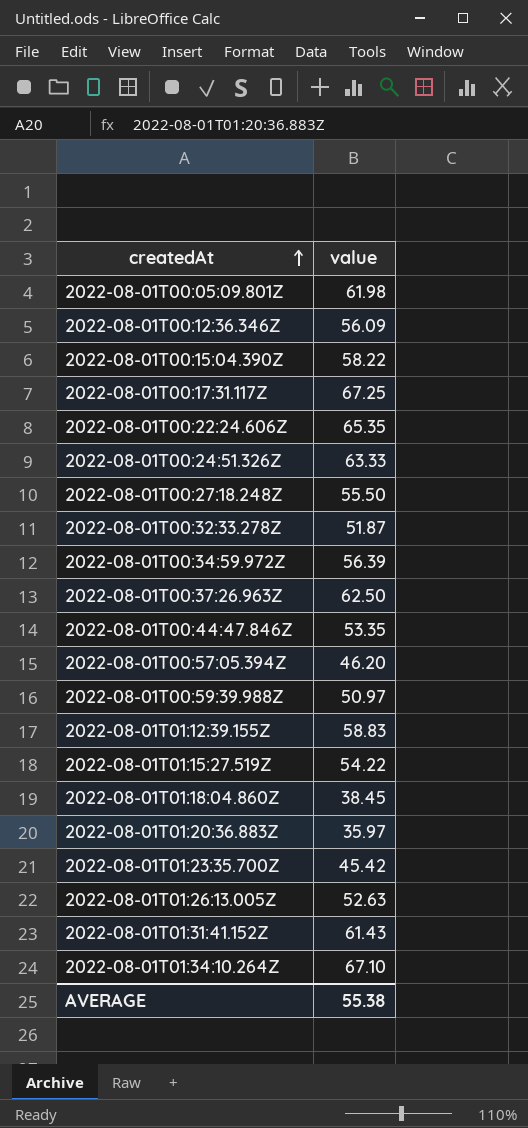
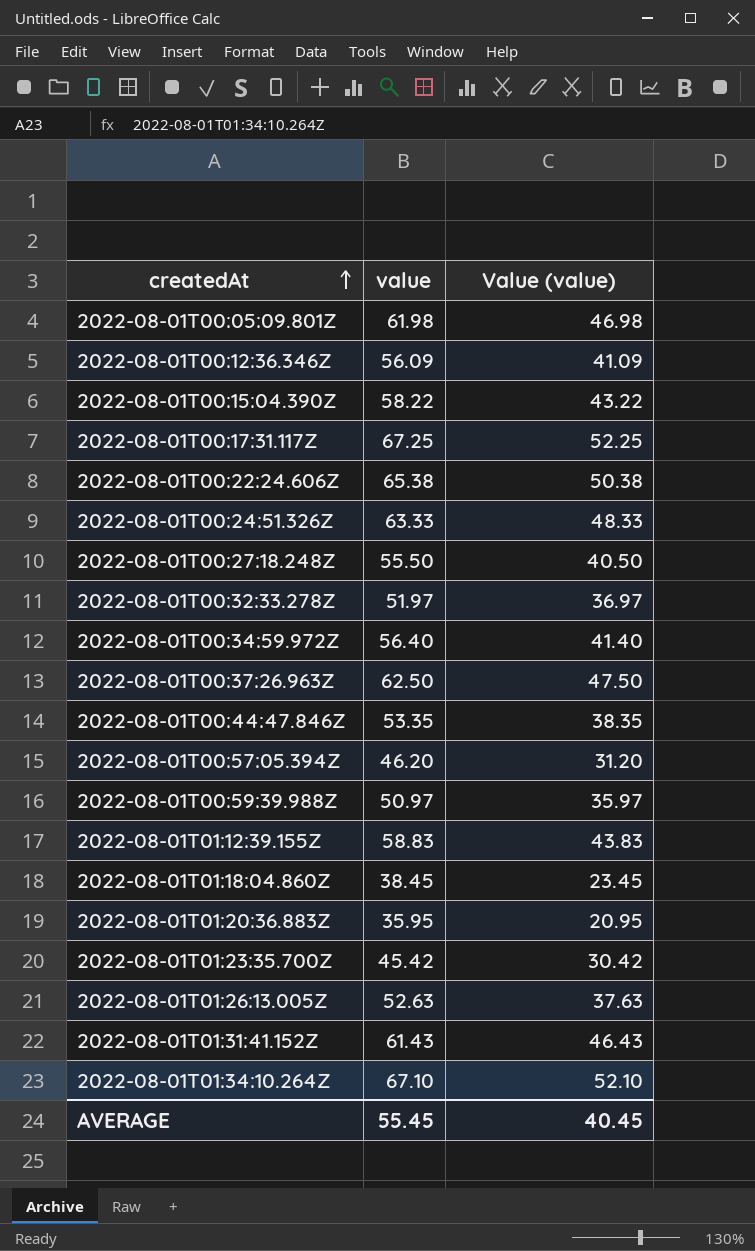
column Value (value) | formula: none -> [value] - 15
row 2022-08-01T01:15:27.519Z: 54.22 -> none
2022-08-01T00:22:24.606Z | value: 65.35 -> 65.38
2022-08-01T00:32:33.278Z | value: 51.87 -> 51.97
2022-08-01T00:34:59.972Z | value: 56.39 -> 56.40
2022-08-01T01:20:36.883Z | value: 35.97 -> 35.95
AVERAGE | value: 55.38 -> 55.45

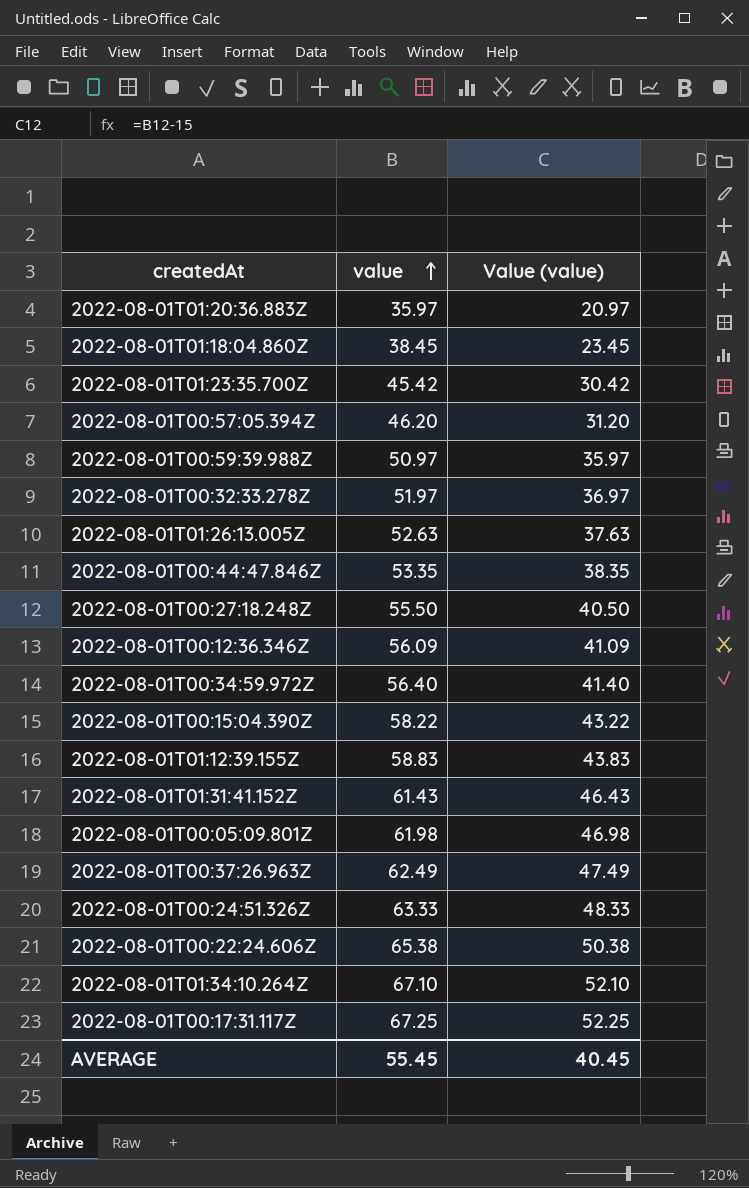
row order: createdAt ascending -> value ascending
2022-08-01T01:20:36.883Z | value: 35.95 -> 35.97
2022-08-01T01:20:36.883Z | Value (value): 20.95 -> 20.97
2022-08-01T00:37:26.963Z | value: 62.50 -> 62.49
2022-08-01T00:37:26.963Z | Value (value): 47.50 -> 47.49

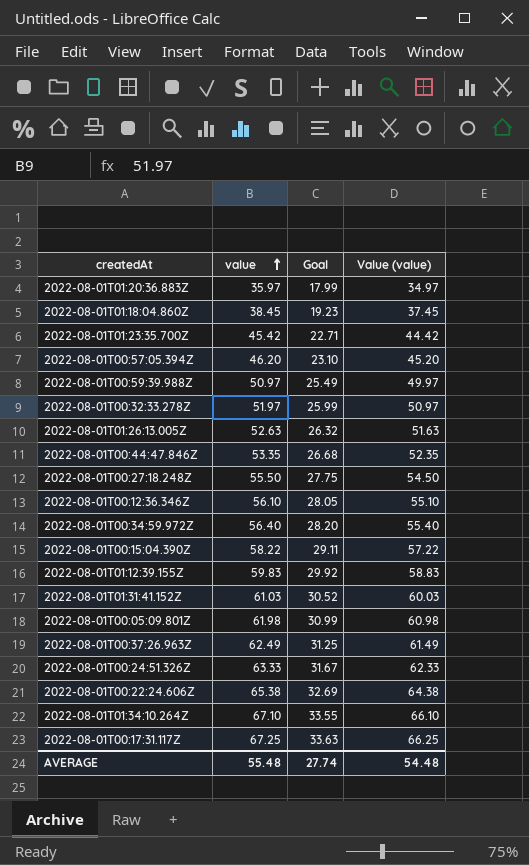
column Goal | formula: none -> [value] * 0.5
column Value (value) | formula: [value] - 15 -> [value] - 1
2022-08-01T00:12:36.346Z | value: 56.09 -> 56.10
2022-08-01T01:12:39.155Z | value: 58.83 -> 59.83
2022-08-01T01:31:41.152Z | value: 61.43 -> 61.03
AVERAGE | value: 55.45 -> 55.48
AVERAGE | Value (value): 40.45 -> 54.48

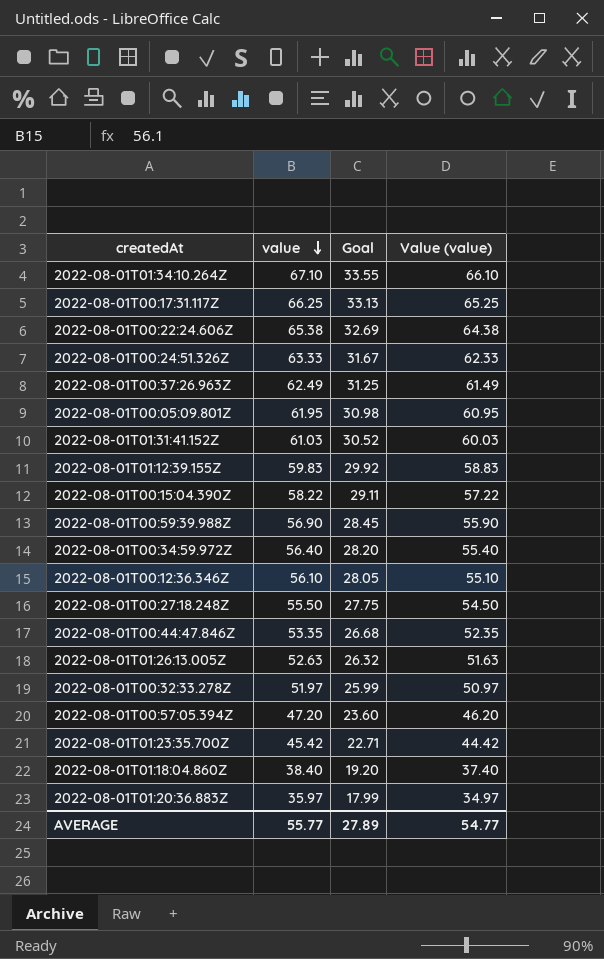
row order: value ascending -> value descending
2022-08-01T00:17:31.117Z | value: 67.25 -> 66.25
2022-08-01T00:17:31.117Z | Goal: 33.63 -> 33.13
2022-08-01T00:17:31.117Z | Value (value): 66.25 -> 65.25
2022-08-01T00:05:09.801Z | value: 61.98 -> 61.95
2022-08-01T00:05:09.801Z | Goal: 30.99 -> 30.98
2022-08-01T00:05:09.801Z | Value (value): 60.98 -> 60.95
2022-08-01T00:59:39.988Z | value: 50.97 -> 56.90
2022-08-01T00:59:39.988Z | Goal: 25.49 -> 28.45
2022-08-01T00:59:39.988Z | Value (value): 49.97 -> 55.90
2022-08-01T00:57:05.394Z | value: 46.20 -> 47.20
2022-08-01T00:57:05.394Z | Goal: 23.10 -> 23.60
2022-08-01T00:57:05.394Z | Value (value): 45.20 -> 46.20
2022-08-01T01:18:04.860Z | value: 38.45 -> 38.40
2022-08-01T01:18:04.860Z | Goal: 19.23 -> 19.20
2022-08-01T01:18:04.860Z | Value (value): 37.45 -> 37.40
AVERAGE | value: 55.48 -> 55.77
AVERAGE | Goal: 27.74 -> 27.89
AVERAGE | Value (value): 54.48 -> 54.77

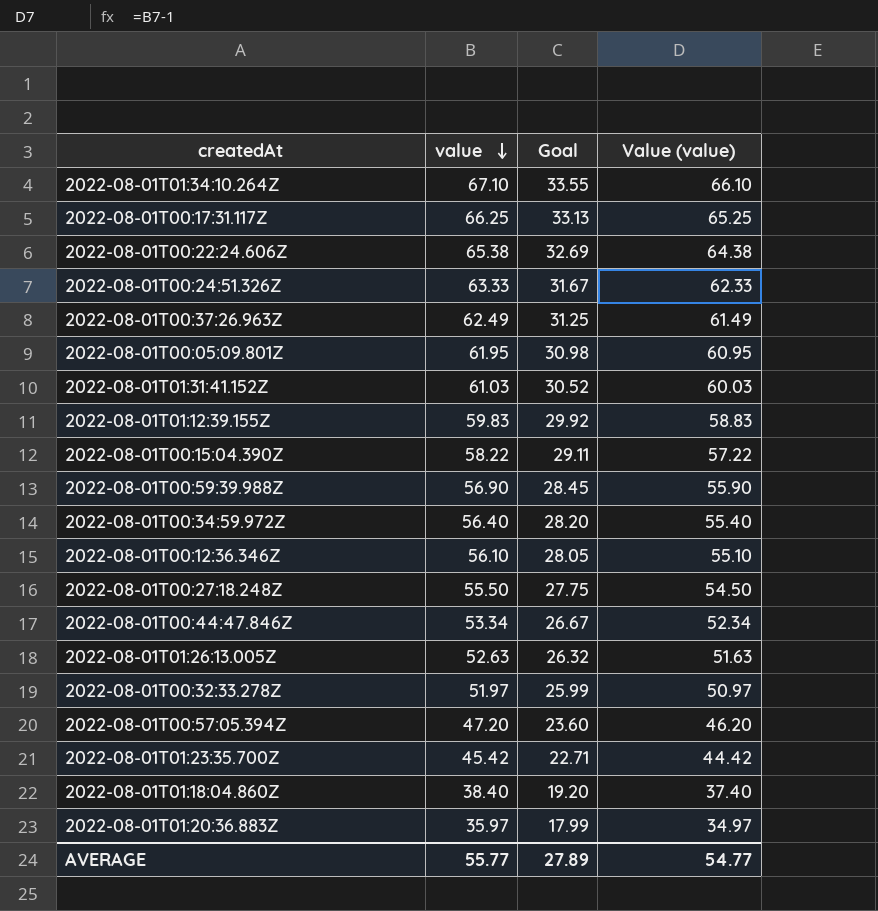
2022-08-01T00:44:47.846Z | value: 53.35 -> 53.34
2022-08-01T00:44:47.846Z | Goal: 26.68 -> 26.67
2022-08-01T00:44:47.846Z | Value (value): 52.35 -> 52.34

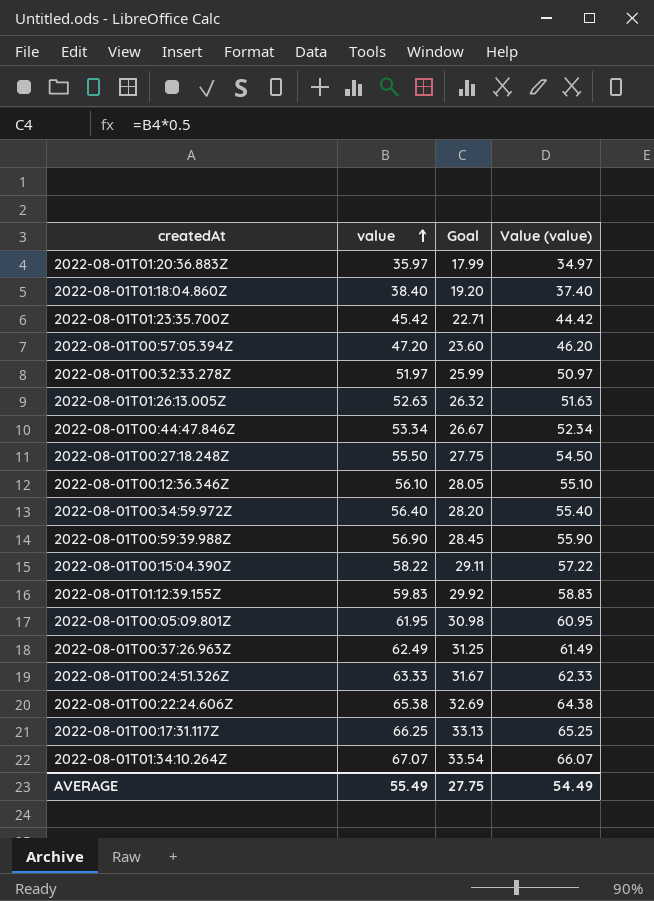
row order: value descending -> value ascending
row 2022-08-01T01:31:41.152Z: 61.03 | 30.52 | 60.03 -> none
2022-08-01T01:34:10.264Z | value: 67.10 -> 67.07
2022-08-01T01:34:10.264Z | Goal: 33.55 -> 33.54
2022-08-01T01:34:10.264Z | Value (value): 66.10 -> 66.07
AVERAGE | value: 55.77 -> 55.49
AVERAGE | Goal: 27.89 -> 27.75
AVERAGE | Value (value): 54.77 -> 54.49

